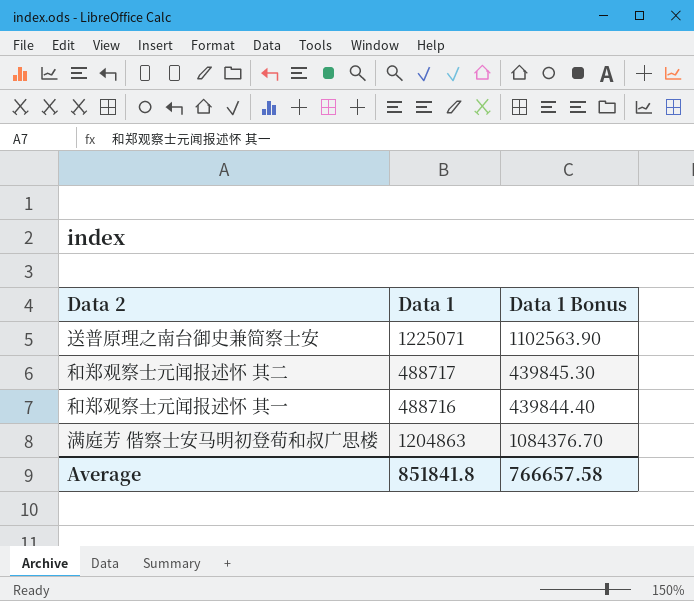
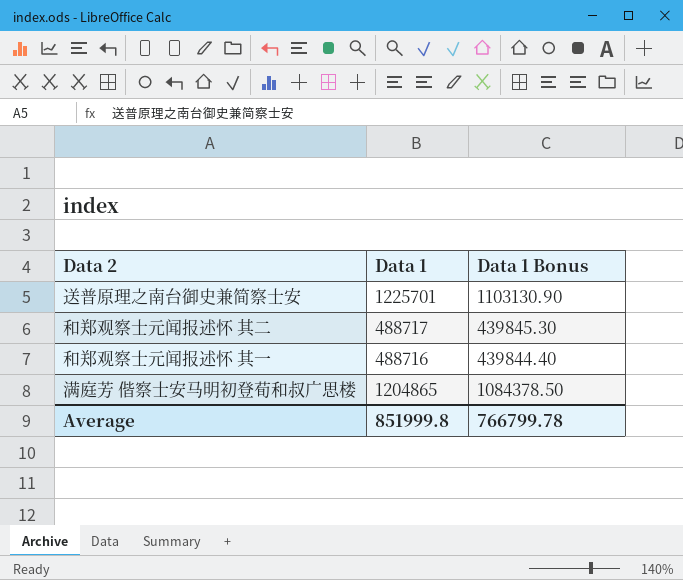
送普原理之南台御史兼简察士安 | Data 1: 1225071 -> 1225701
送普原理之南台御史兼简察士安 | Data 1 Bonus: 1102563.90 -> 1103130.90
满庭芳 偕察士安马明初登荀和叔广思楼 | Data 1: 1204863 -> 1204865
满庭芳 偕察士安马明初登荀和叔广思楼 | Data 1 Bonus: 1084376.70 -> 1084378.50
Average | Data 1: 851841.8 -> 851999.8
Average | Data 1 Bonus: 766657.58 -> 766799.78

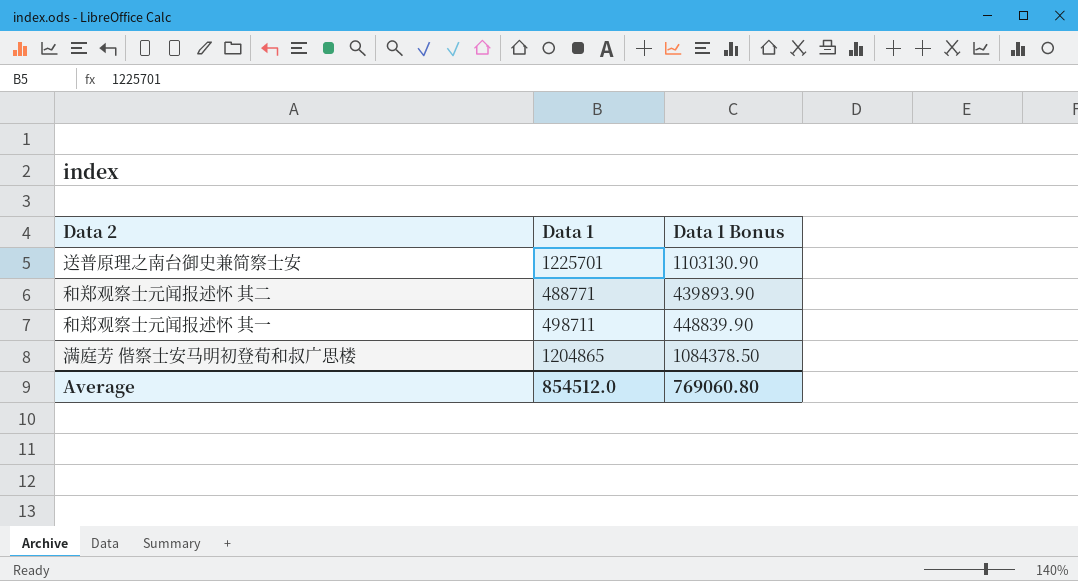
和郑观察士元闻报述怀 其二 | Data 1: 488717 -> 488771
和郑观察士元闻报述怀 其二 | Data 1 Bonus: 439845.30 -> 439893.90
和郑观察士元闻报述怀 其一 | Data 1: 488716 -> 498711
和郑观察士元闻报述怀 其一 | Data 1 Bonus: 439844.40 -> 448839.90
Average | Data 1: 851999.8 -> 854512.0
Average | Data 1 Bonus: 766799.78 -> 769060.80

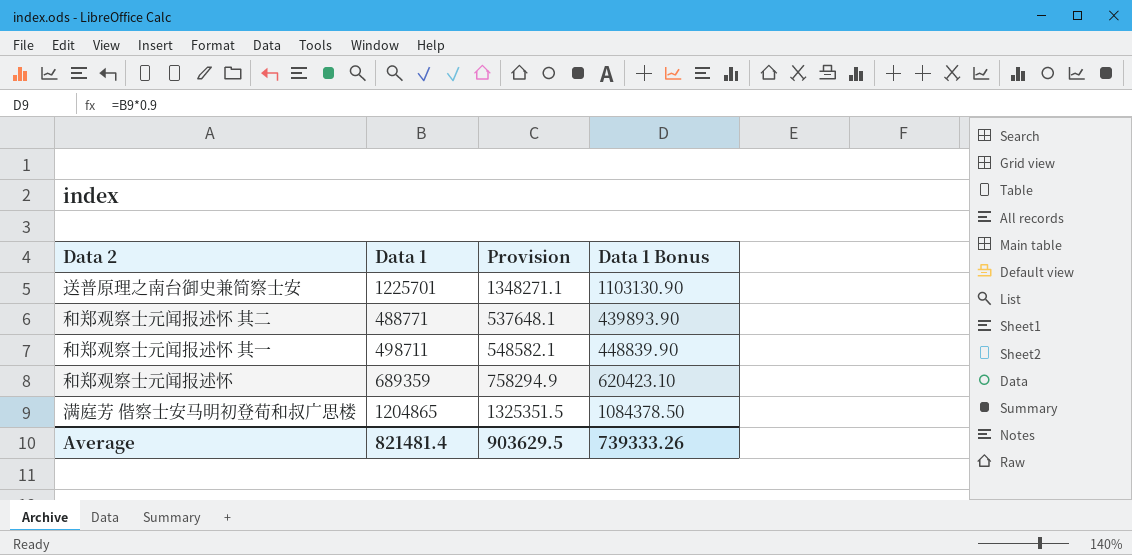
column Provision | formula: none -> [Data 1] * 1.1
row 和郑观察士元闻报述怀: none -> 689359 | 758294.9 | 620423.10
Average | Data 1: 854512.0 -> 821481.4
Average | Data 1 Bonus: 769060.80 -> 739333.26

